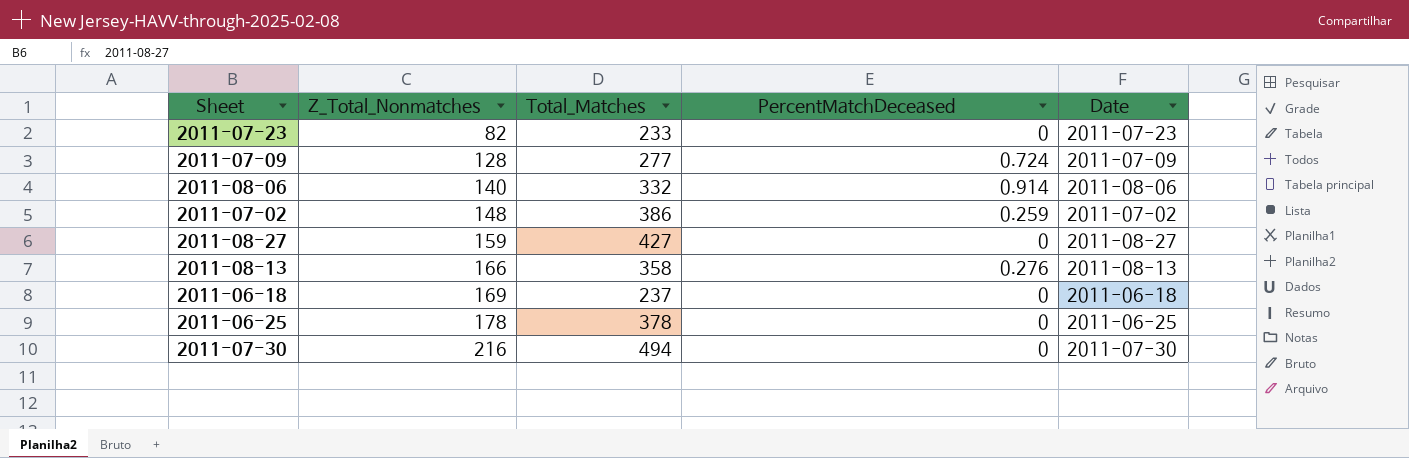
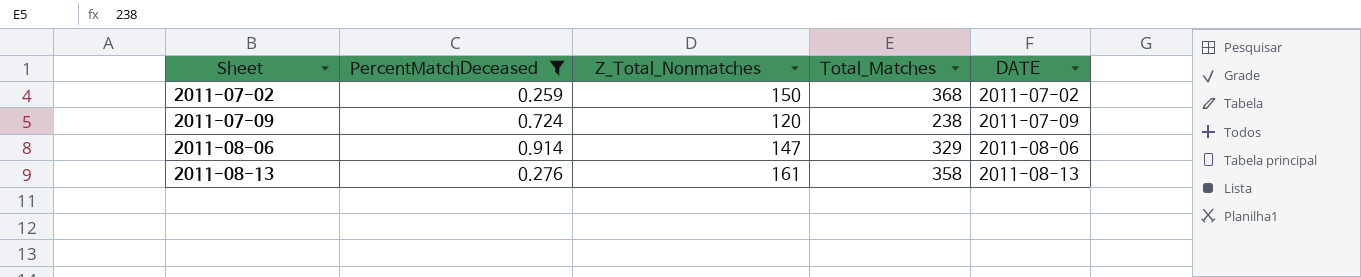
filter: none -> PercentMatchDeceased != 0
row order: Z_Total_Nonmatches ascending -> Sheet ascending
column PercentMatchDeceased | position: 4 -> 2
column name: Date -> DATE
2011-07-02 | Z_Total_Nonmatches: 148 -> 150
2011-07-02 | Total_Matches: 386 -> 368
2011-07-09 | Z_Total_Nonmatches: 128 -> 120
2011-07-09 | Total_Matches: 277 -> 238
2011-08-06 | Z_Total_Nonmatches: 140 -> 147
2011-08-06 | Total_Matches: 332 -> 329
2011-08-13 | Z_Total_Nonmatches: 166 -> 161

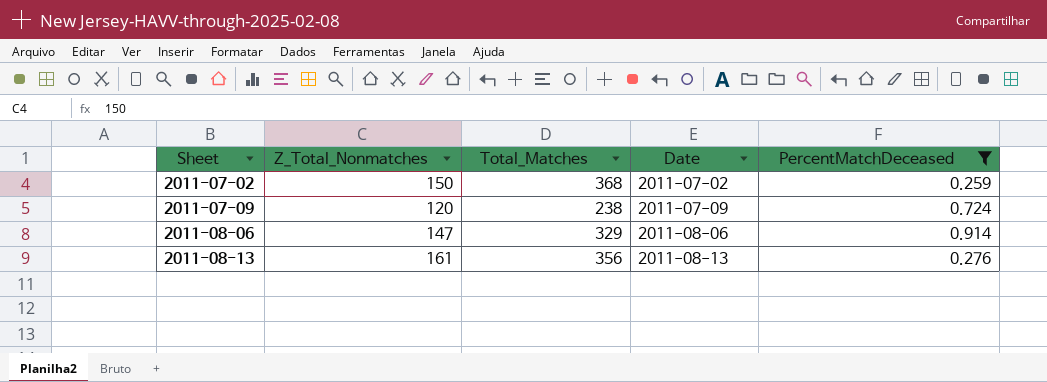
column name: DATE -> Date
column PercentMatchDeceased | position: 2 -> 5
2011-08-13 | Total_Matches: 358 -> 356

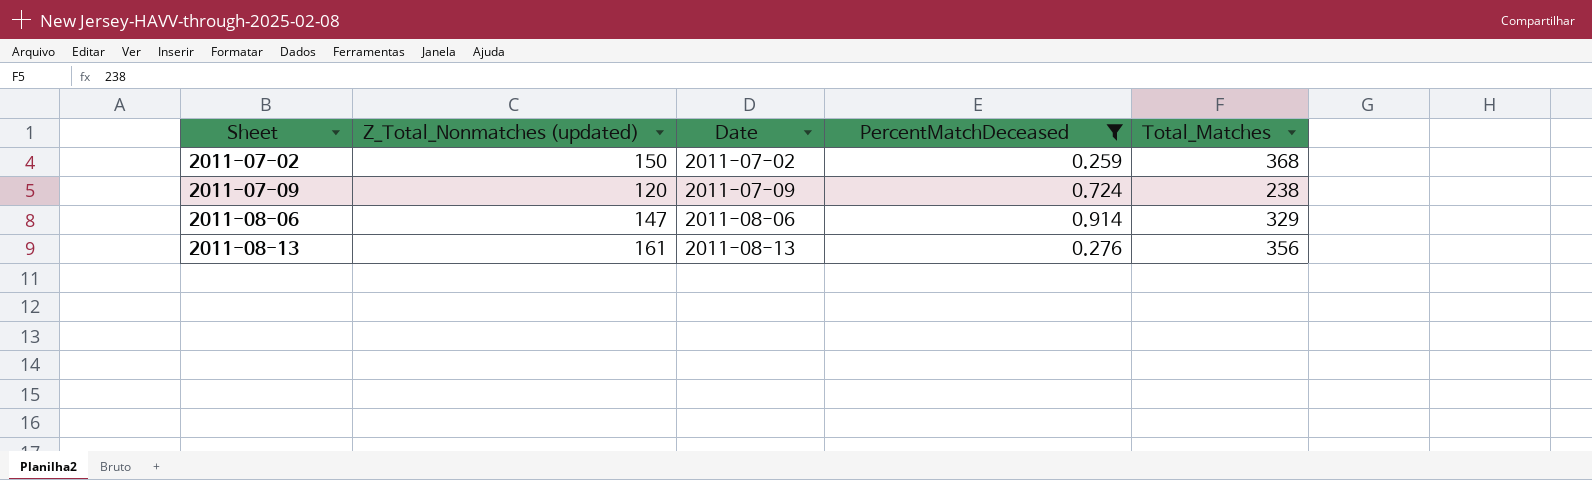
column name: Z_Total_Nonmatches -> Z_Total_Nonmatches (updated)
column Total_Matches | position: 3 -> 5

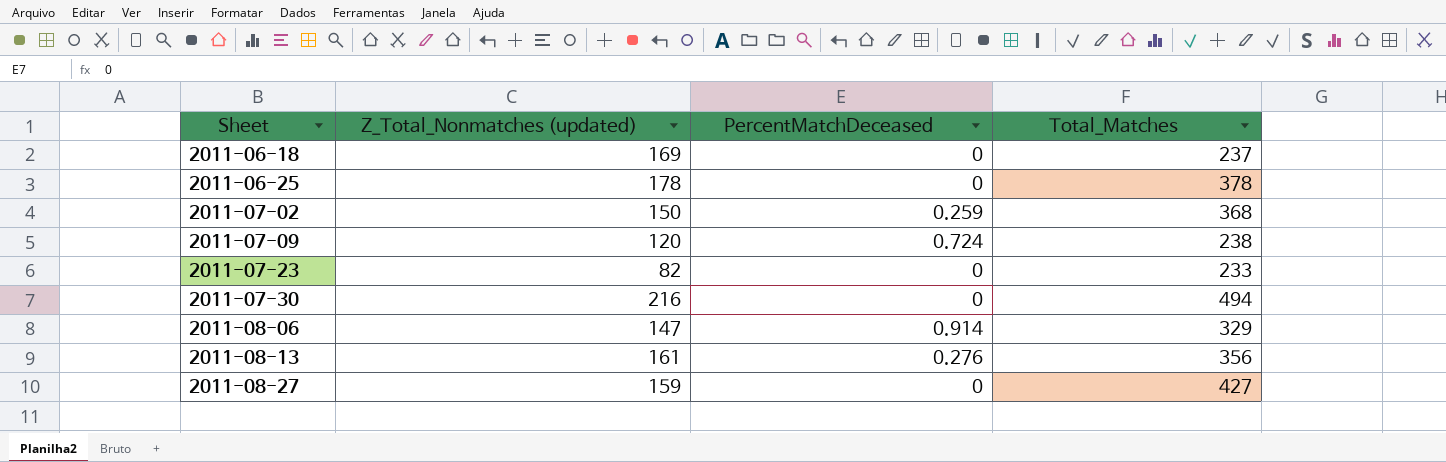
filter: PercentMatchDeceased != 0 -> none
column Date | position: 3 -> none

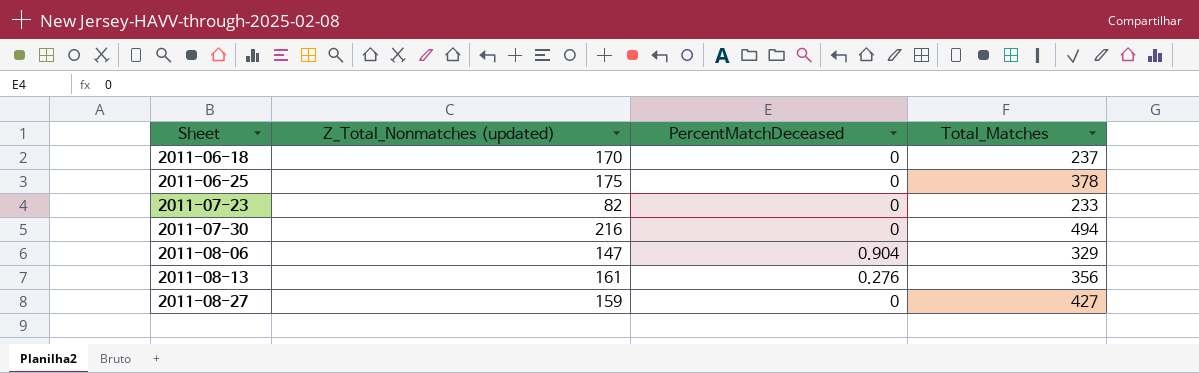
row 2011-07-02: 150 | 0.259 | 368 -> none
row 2011-07-09: 120 | 0.724 | 238 -> none
2011-06-18 | Z_Total_Nonmatches (updated): 169 -> 170
2011-06-25 | Z_Total_Nonmatches (updated): 178 -> 175
2011-08-06 | PercentMatchDeceased: 0.914 -> 0.904

